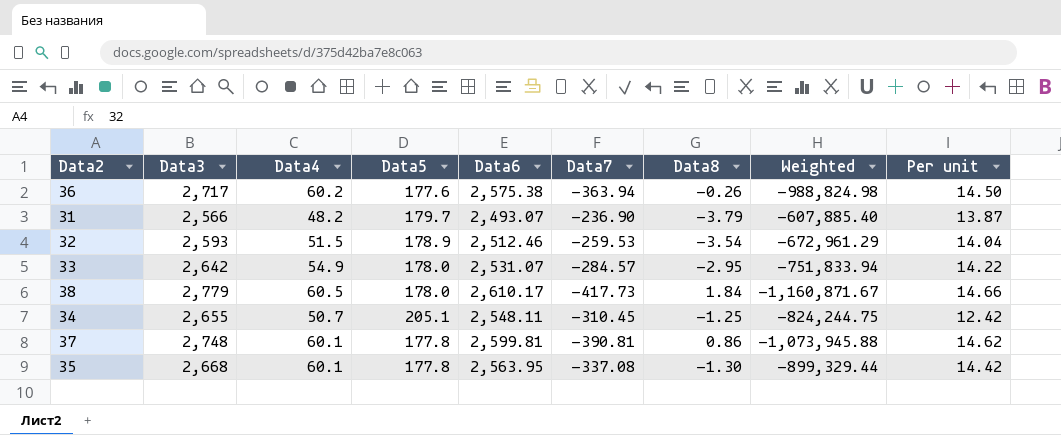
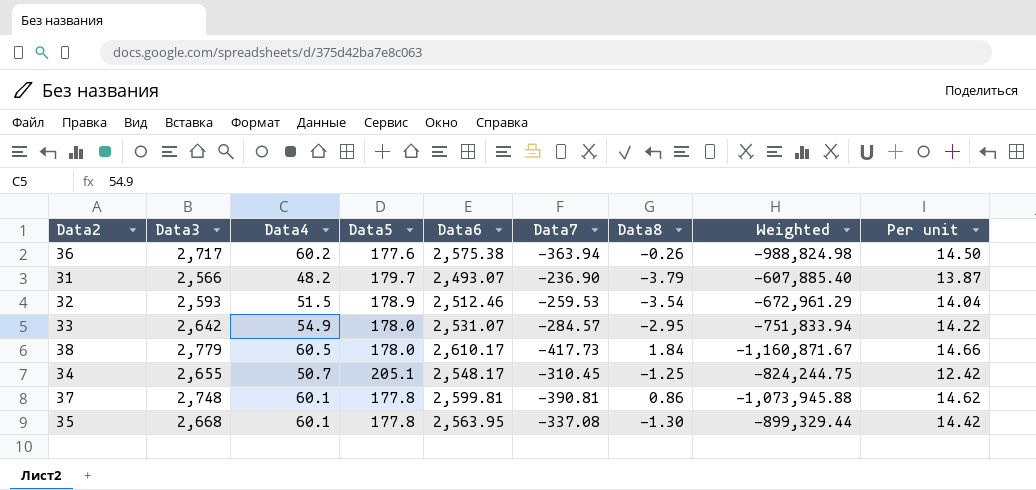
34 | Data6: 2,548.11 -> 2,548.17

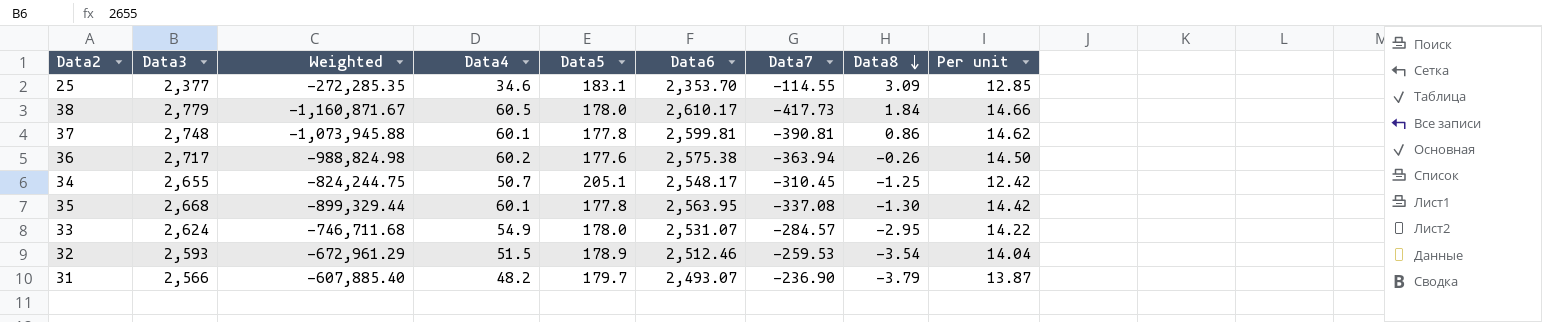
row order: none -> Data8 descending
column Weighted | position: 8 -> 3
row 25: none -> 2,377 | -272,285.35 | 34.6 | 183.1 | 2,353.70 | -114.55 | 3.09 | 12.85
33 | Data3: 2,642 -> 2,624
33 | Weighted: -751,833.94 -> -746,711.68

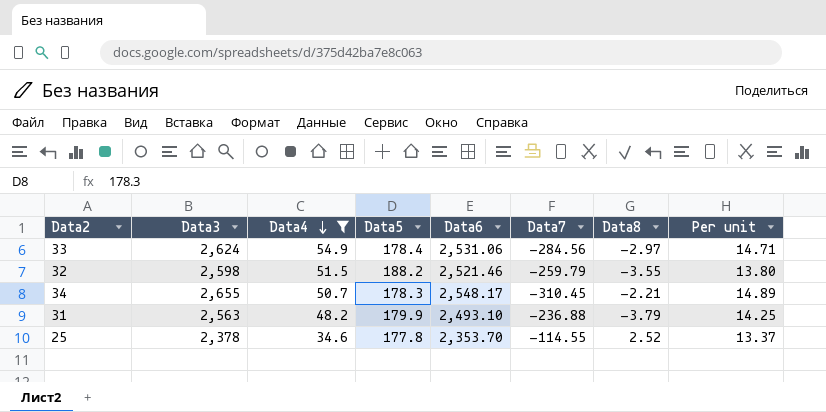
filter: none -> Data4 <= 54.9
row order: Data8 descending -> Data4 descending
column Weighted | formula: [Data3] * [Data7] -> none
column Per unit | formula: [Data6] / [Data5] -> [Data3] / [Data5]
33 | Data5: 178.0 -> 178.4
33 | Data6: 2,531.07 -> 2,531.06
33 | Data7: -284.57 -> -284.56
33 | Data8: -2.95 -> -2.97
32 | Data3: 2,593 -> 2,598
32 | Data5: 178.9 -> 188.2
32 | Data6: 2,512.46 -> 2,521.46
32 | Data7: -259.53 -> -259.79
32 | Data8: -3.54 -> -3.55
34 | Data5: 205.1 -> 178.3
34 | Data8: -1.25 -> -2.21
31 | Data3: 2,566 -> 2,563
31 | Data5: 179.7 -> 179.9
31 | Data6: 2,493.07 -> 2,493.10
31 | Data7: -236.90 -> -236.88
25 | Data3: 2,377 -> 2,378
25 | Data5: 183.1 -> 177.8
25 | Data8: 3.09 -> 2.52

